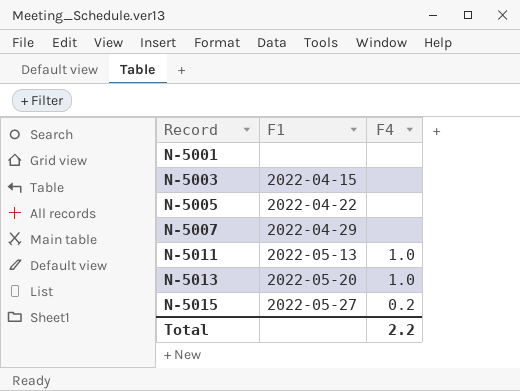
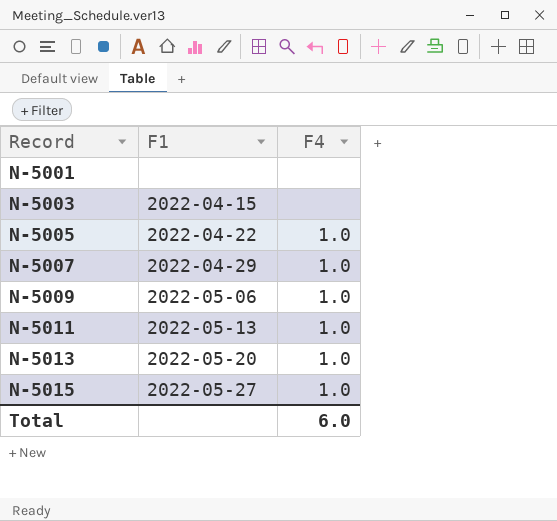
N-5005 | F4: none -> 1.0
N-5007 | F4: none -> 1.0
row N-5009: none -> 2022-05-06 | 1.0
N-5015 | F4: 0.2 -> 1.0
Total | F4: 2.2 -> 6.0

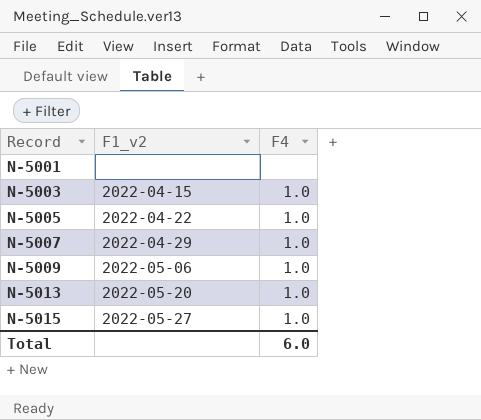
column name: F1 -> F1_v2
row N-5011: 2022-05-13 | 1.0 -> none
N-5003 | F4: none -> 1.0

